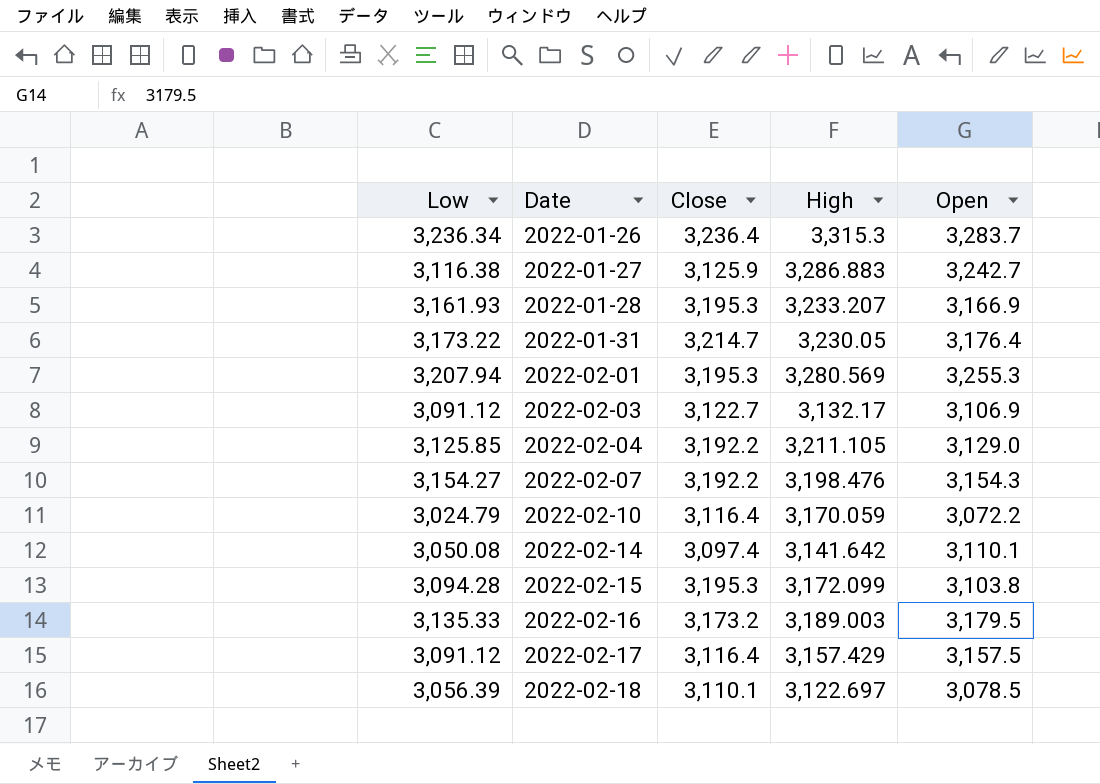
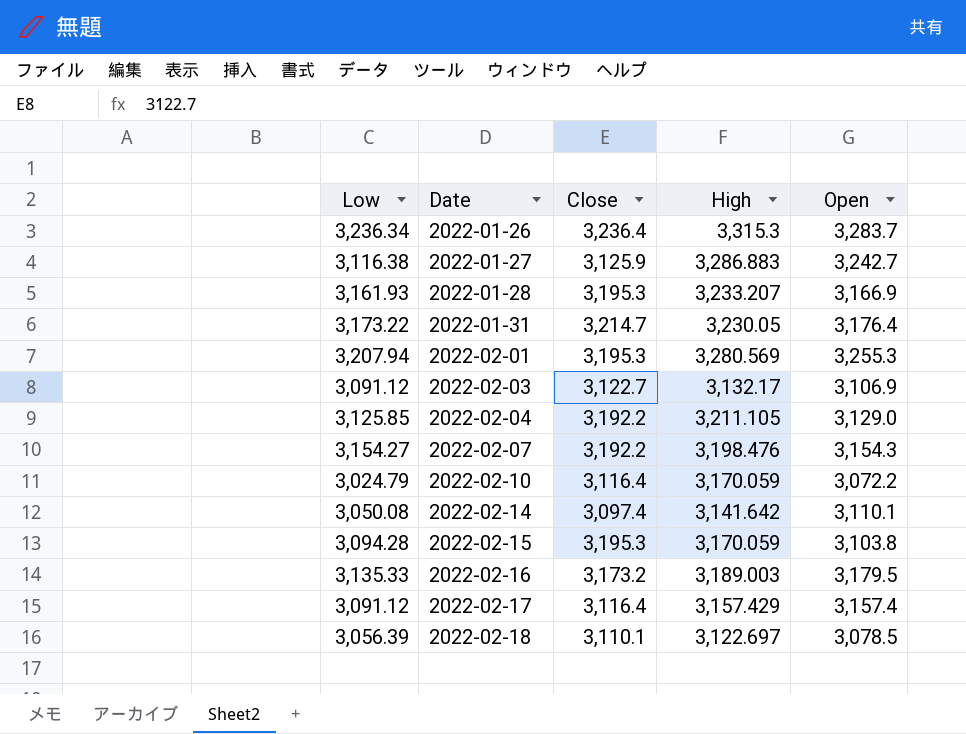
2022-02-15 | High: 3,172.099 -> 3,170.059
2022-02-17 | Open: 3,157.5 -> 3,157.4

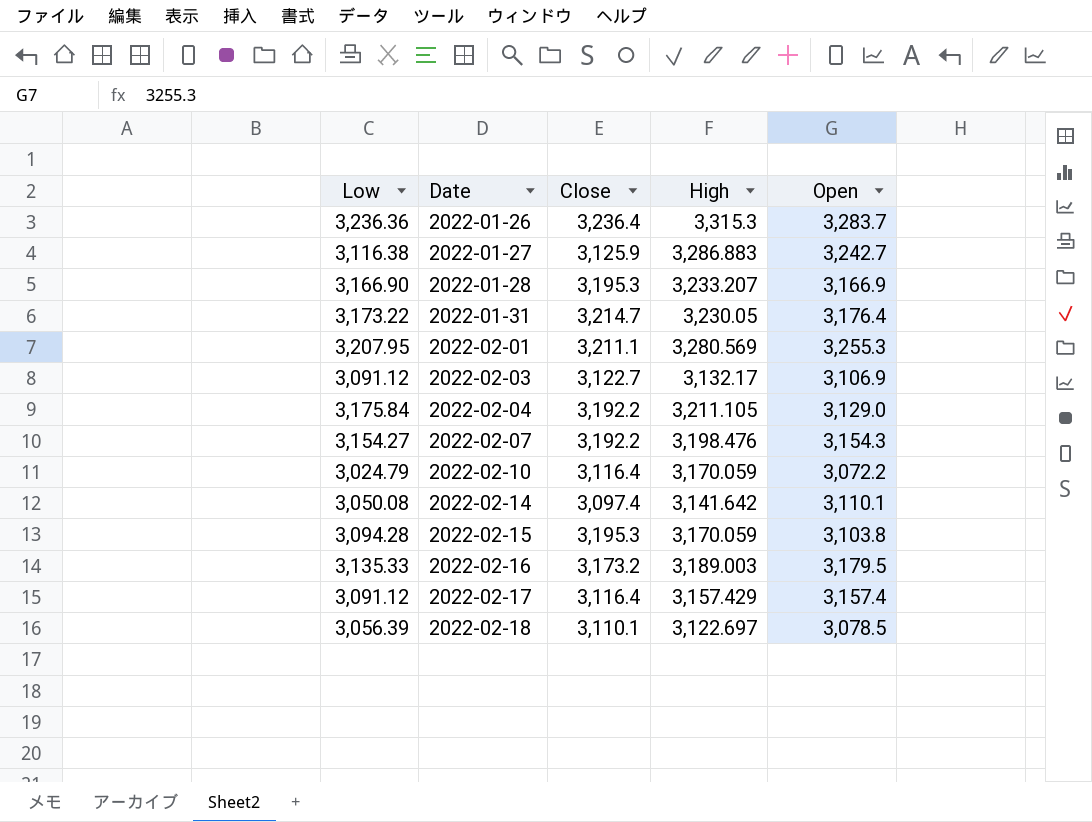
2022-01-26 | Low: 3,236.34 -> 3,236.36
2022-01-28 | Low: 3,161.93 -> 3,166.90
2022-02-01 | Low: 3,207.94 -> 3,207.95
2022-02-01 | Close: 3,195.3 -> 3,211.1
2022-02-04 | Low: 3,125.85 -> 3,175.84

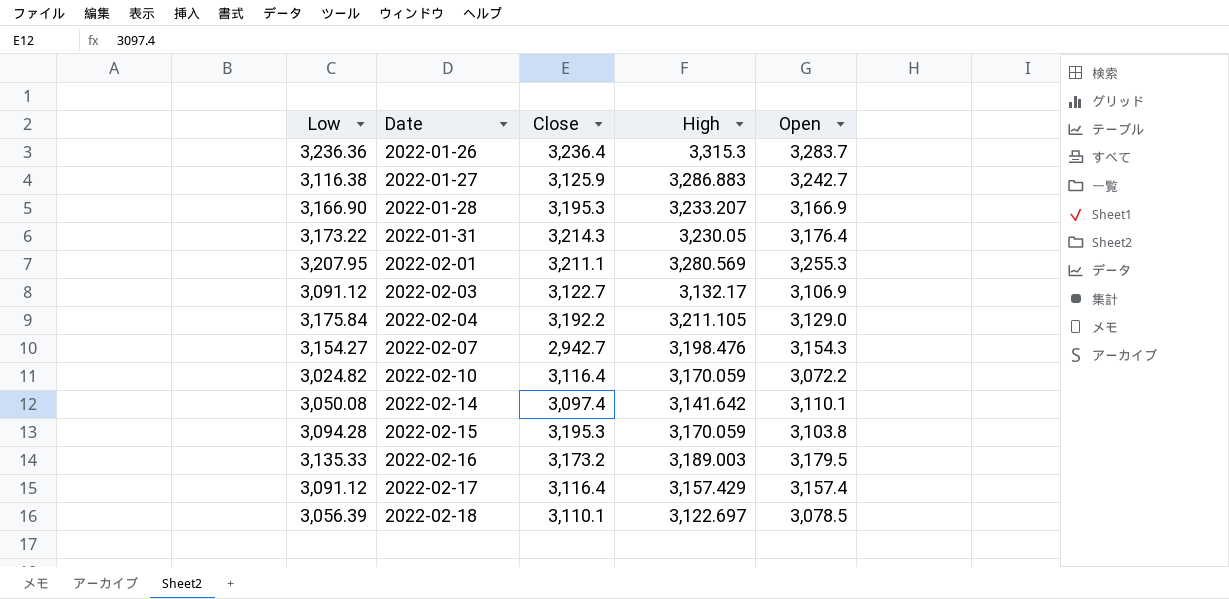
2022-01-31 | Close: 3,214.7 -> 3,214.3
2022-02-07 | Close: 3,192.2 -> 2,942.7
2022-02-10 | Low: 3,024.79 -> 3,024.82

